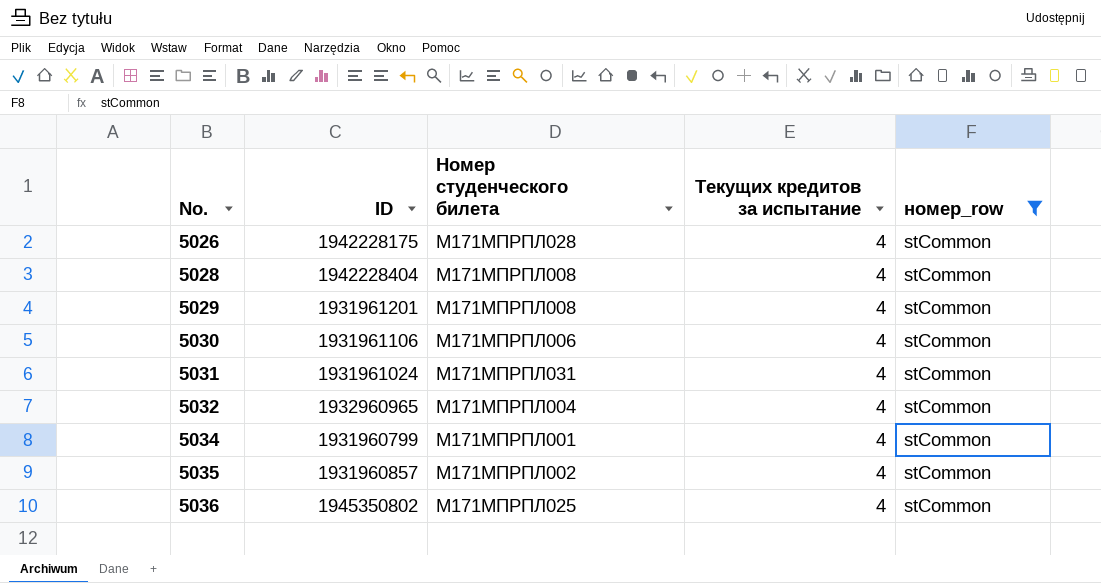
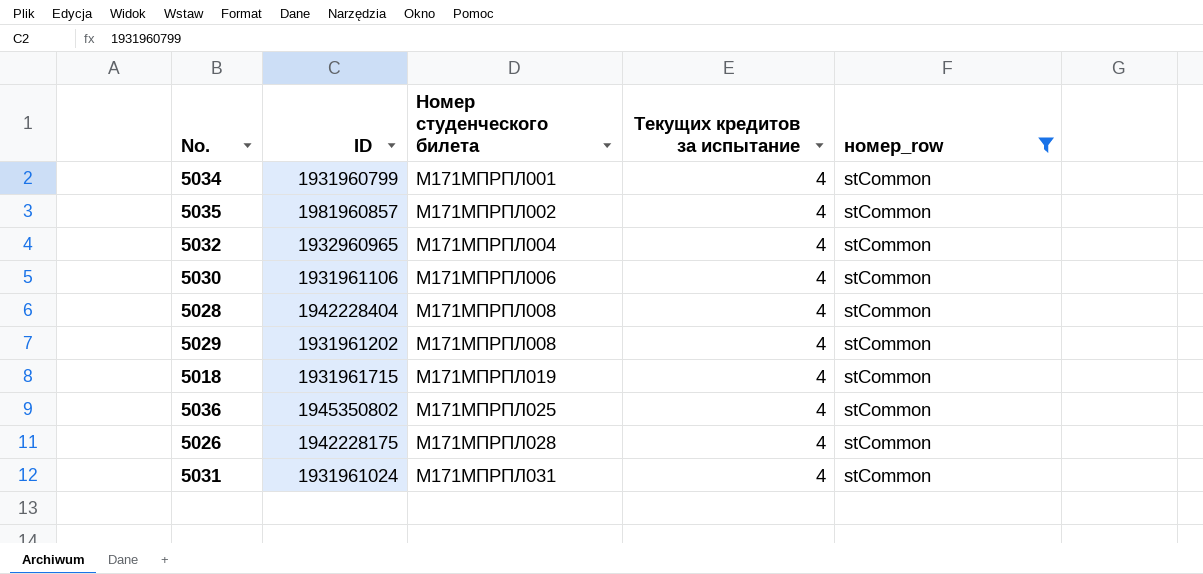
row order: No. ascending -> Номер студенческого билета ascending
5035 | ID: 1931960857 -> 1981960857
5029 | ID: 1931961201 -> 1931961202
row 5018: none -> 1931961715 | М171МПРПЛ019 | 4 | stCommon

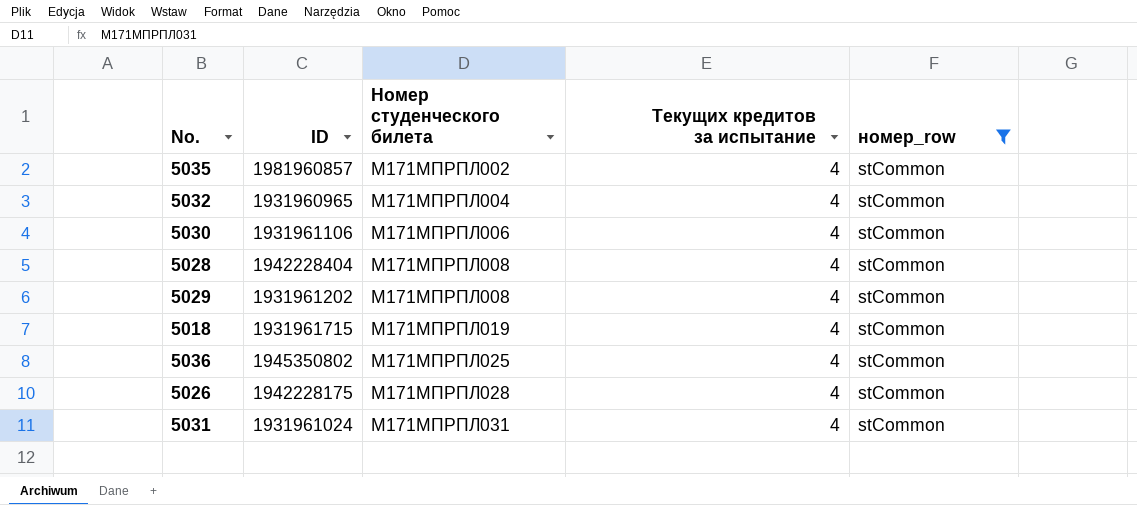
row 5034: 1931960799 | М171МПРПЛ001 | 4 | stCommon -> none
5032 | ID: 1932960965 -> 1931960965

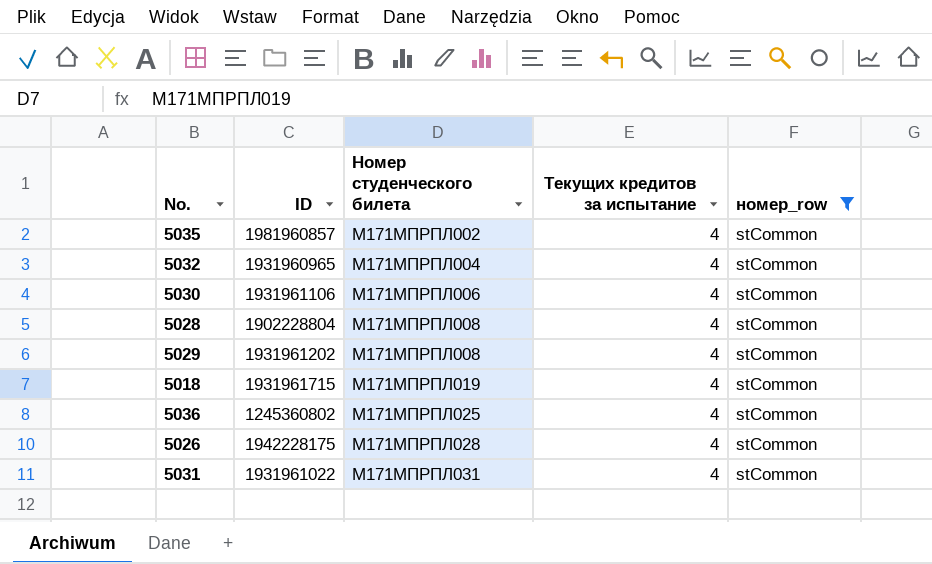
5028 | ID: 1942228404 -> 1902228804
5036 | ID: 1945350802 -> 1245360802
5031 | ID: 1931961024 -> 1931961022

